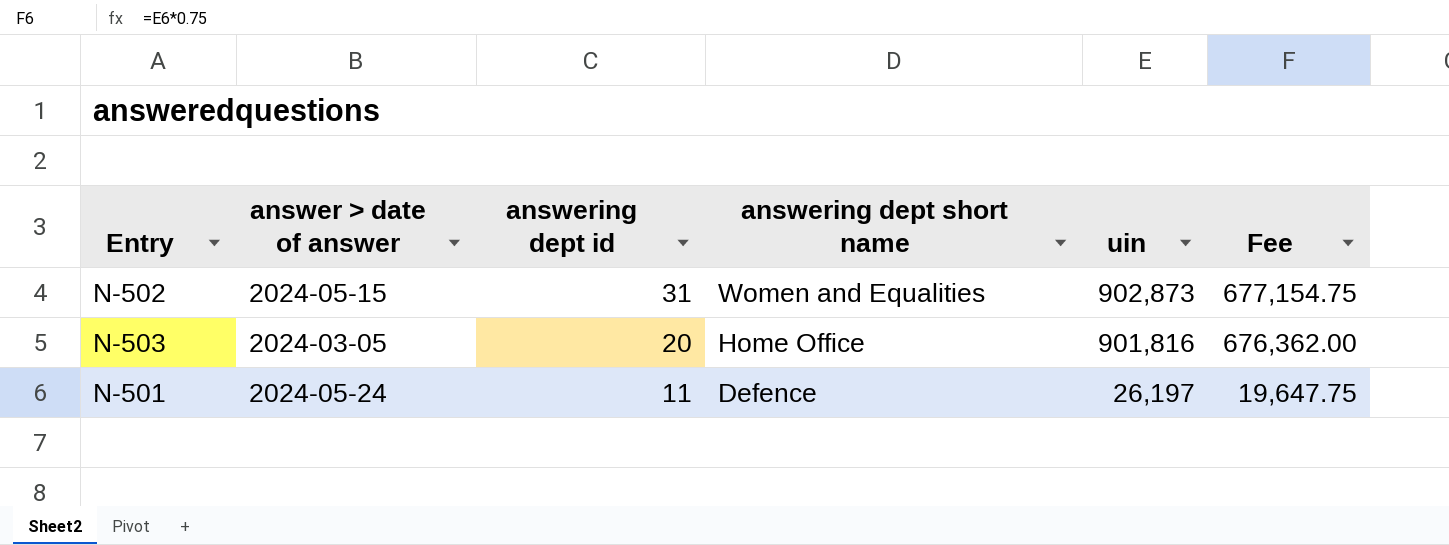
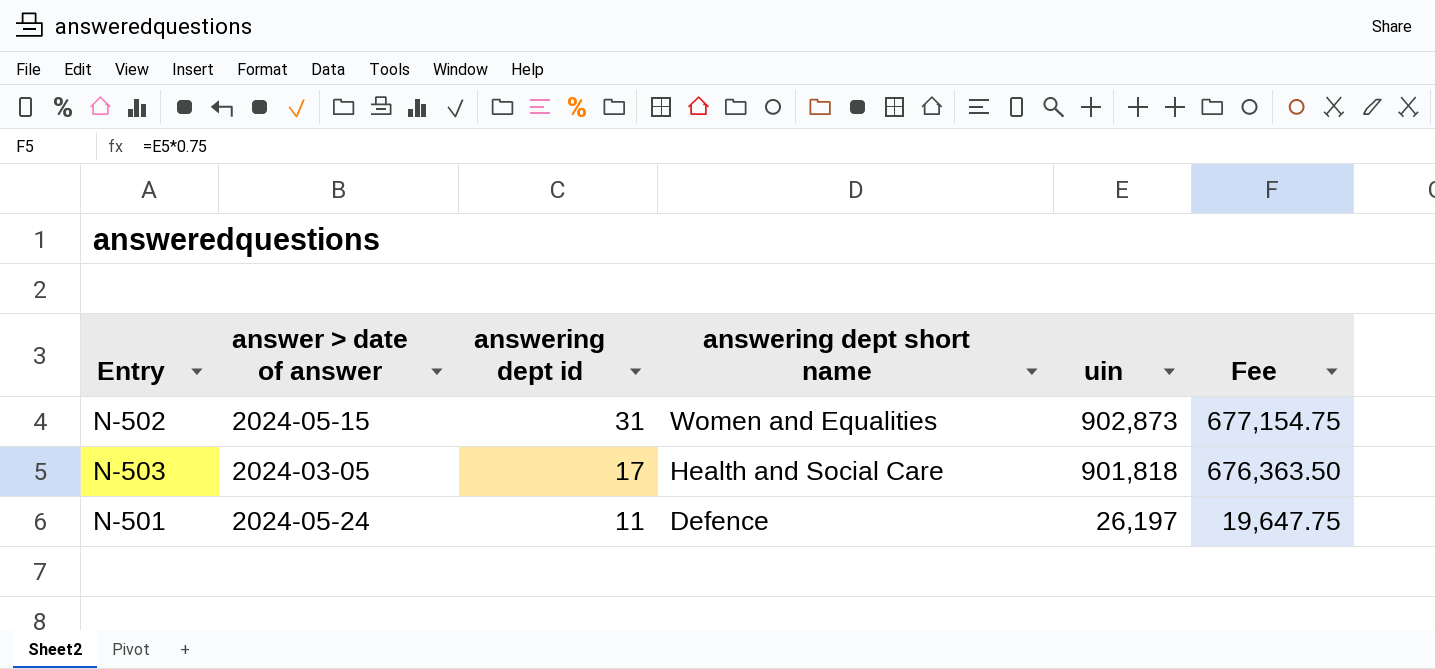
N-503 | answering dept id: 20 -> 17
N-503 | answering dept short name: Home Office -> Health and Social Care
N-503 | uin: 901,816 -> 901,818
N-503 | Fee: 676,362.00 -> 676,363.50

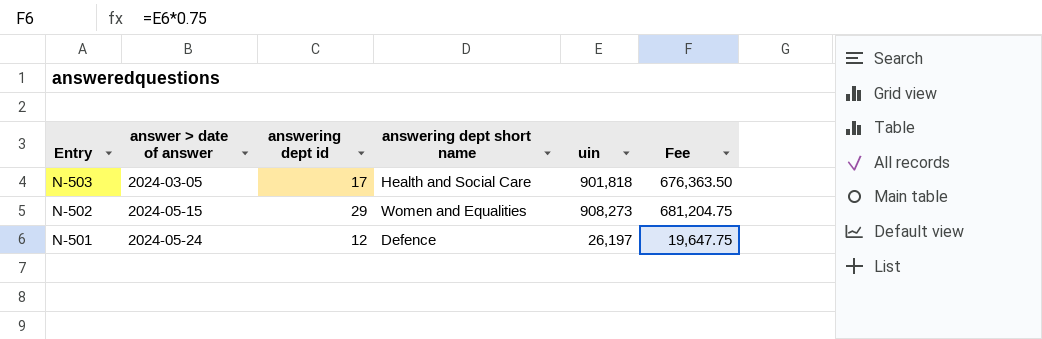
row order: answering dept id descending -> Entry descending
N-502 | answering dept id: 31 -> 29
N-502 | uin: 902,873 -> 908,273
N-502 | Fee: 677,154.75 -> 681,204.75
N-501 | answering dept id: 11 -> 12

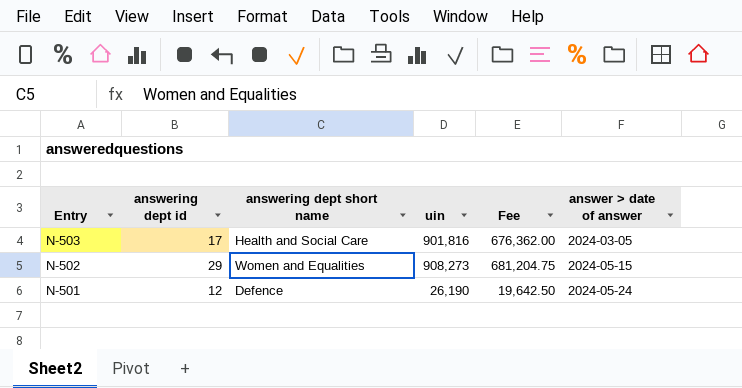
column answer > date of answer | position: 2 -> 6
N-503 | uin: 901,818 -> 901,816
N-503 | Fee: 676,363.50 -> 676,362.00
N-501 | uin: 26,197 -> 26,190
N-501 | Fee: 19,647.75 -> 19,642.50

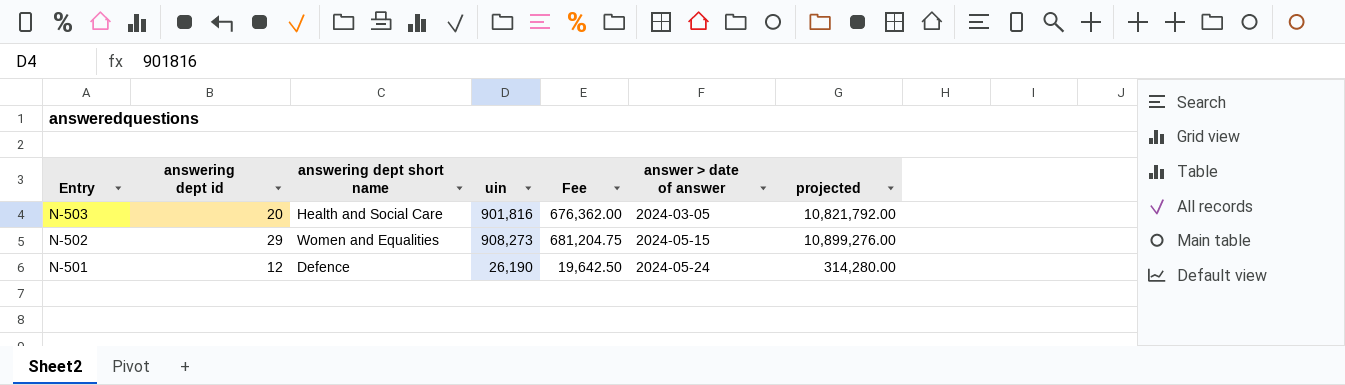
column projected | formula: none -> [uin] * 12
N-503 | answering dept id: 17 -> 20

